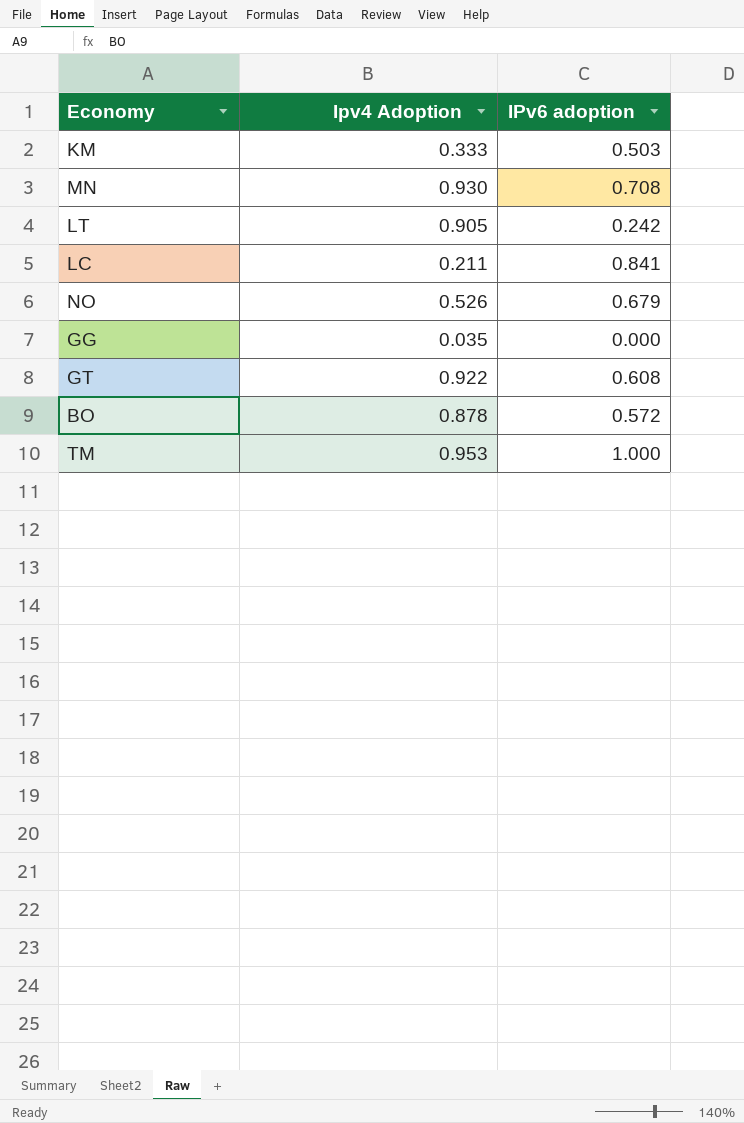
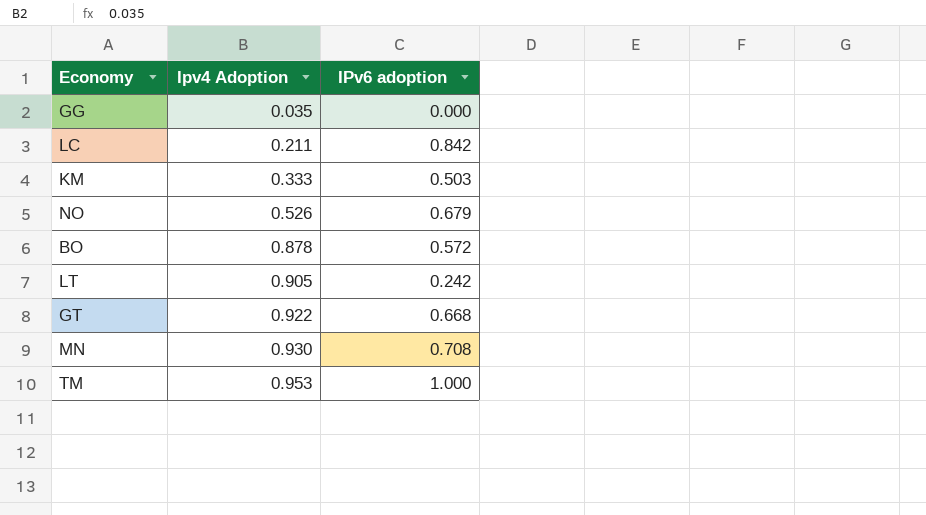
row order: none -> Ipv4 Adoption ascending
LC | IPv6 adoption: 0.841 -> 0.842
GT | IPv6 adoption: 0.608 -> 0.668

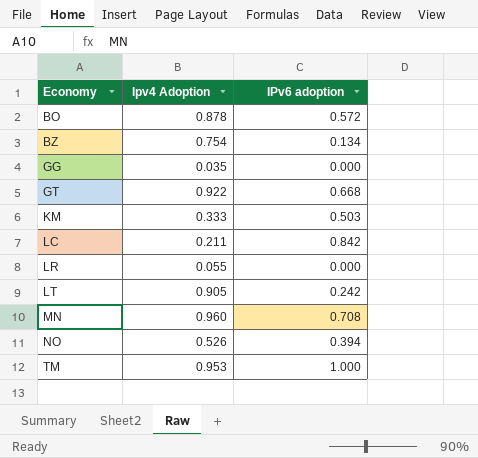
row order: Ipv4 Adoption ascending -> Economy ascending
row BZ: none -> 0.754 | 0.134
row LR: none -> 0.055 | 0.000
MN | Ipv4 Adoption: 0.930 -> 0.960
NO | IPv6 adoption: 0.679 -> 0.394

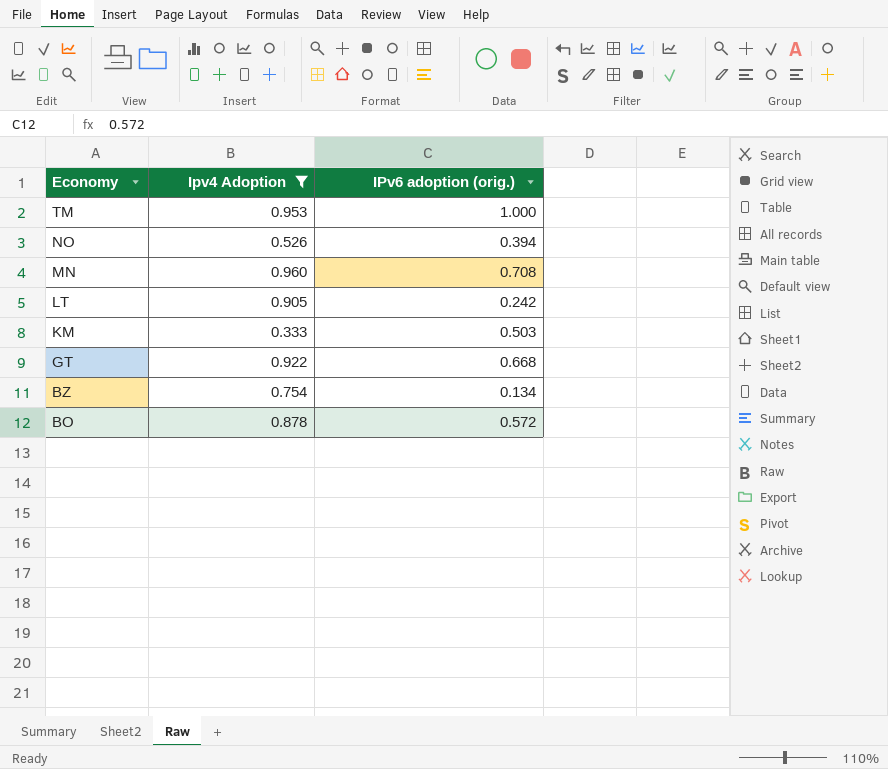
filter: none -> Ipv4 Adoption >= 0.333
row order: Economy ascending -> Economy descending
column name: IPv6 adoption -> IPv6 adoption (orig.)

